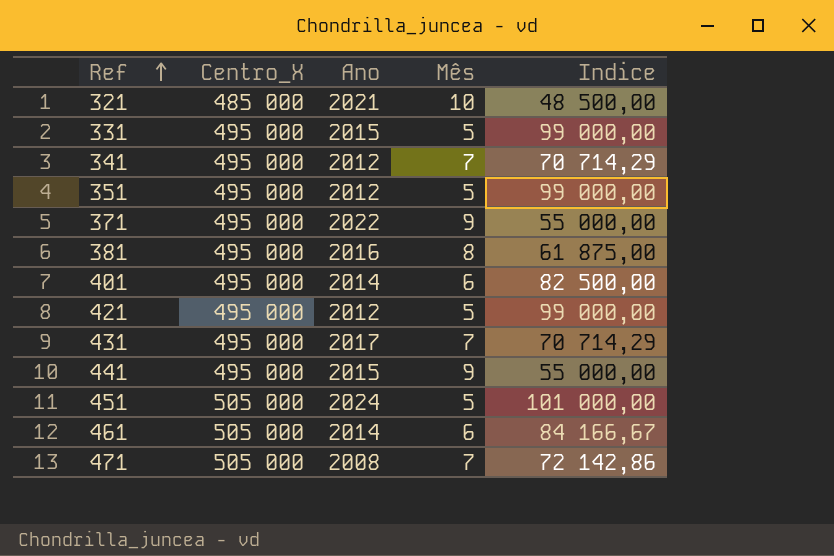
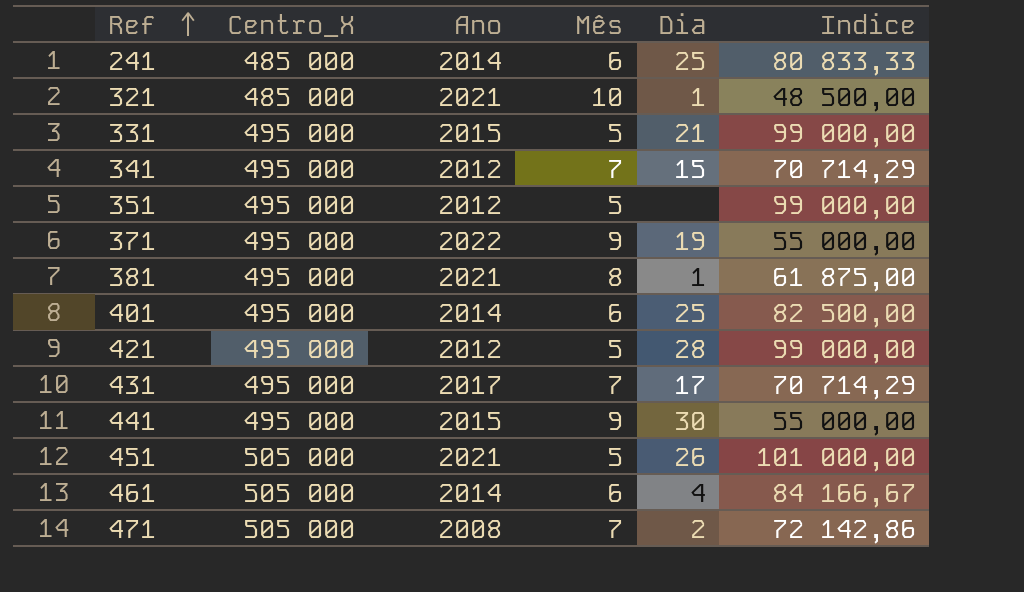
column Dia | position: none -> 5
row 241: none -> 485 000 | 2014 | 6 | 25 | 80 833,33
381 | Ano: 2016 -> 2021
451 | Ano: 2024 -> 2021

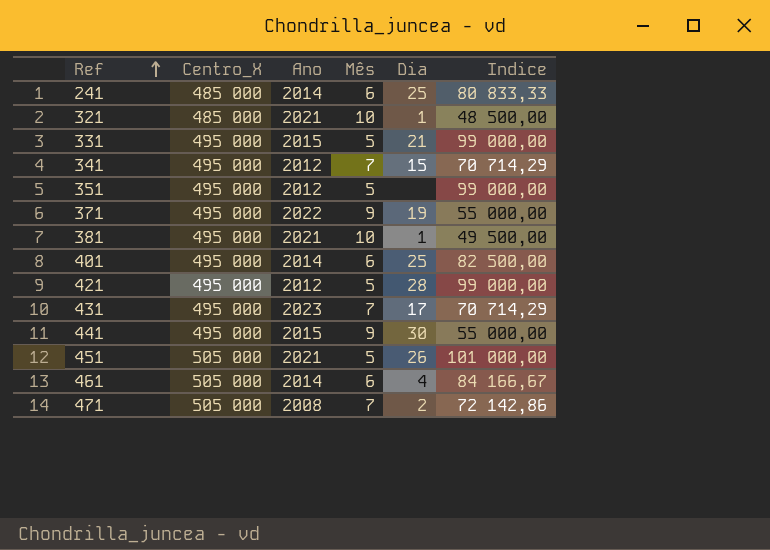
381 | Mês: 8 -> 10
381 | Indice: 61 875,00 -> 49 500,00
431 | Ano: 2017 -> 2023

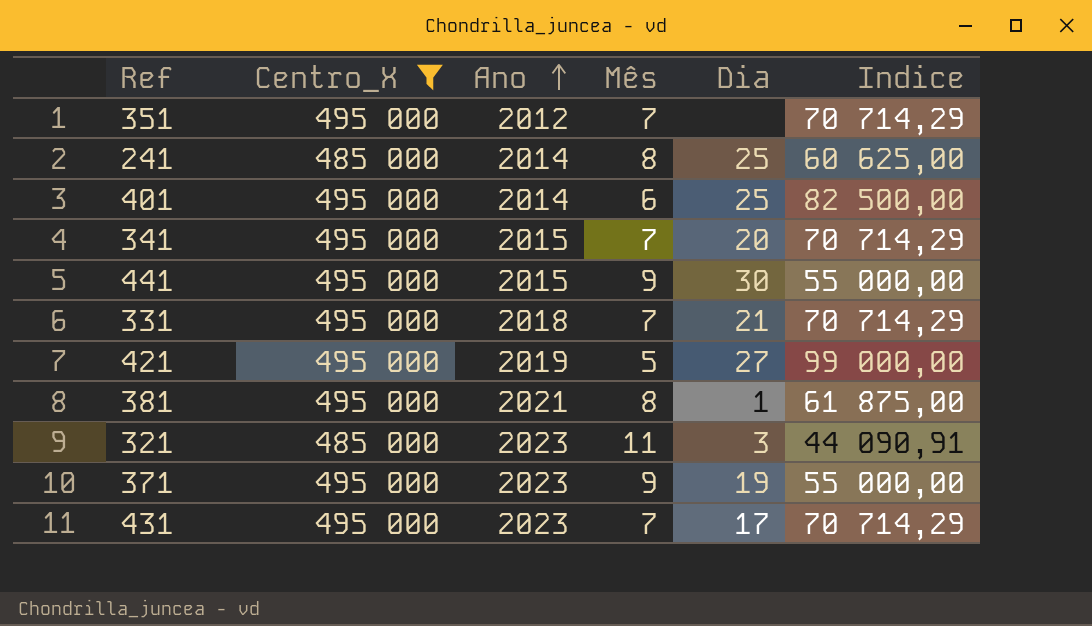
filter: none -> Centro_X != 505 000
row order: Ref ascending -> Ano ascending
351 | Mês: 5 -> 7
351 | Indice: 99 000,00 -> 70 714,29
241 | Mês: 6 -> 8
241 | Indice: 80 833,33 -> 60 625,00
341 | Ano: 2012 -> 2015
341 | Dia: 15 -> 20
331 | Ano: 2015 -> 2018
331 | Mês: 5 -> 7
331 | Indice: 99 000,00 -> 70 714,29
421 | Ano: 2012 -> 2019
421 | Dia: 28 -> 27
381 | Mês: 10 -> 8
381 | Indice: 49 500,00 -> 61 875,00
321 | Ano: 2021 -> 2023
321 | Mês: 10 -> 11
321 | Dia: 1 -> 3
321 | Indice: 48 500,00 -> 44 090,91
371 | Ano: 2022 -> 2023

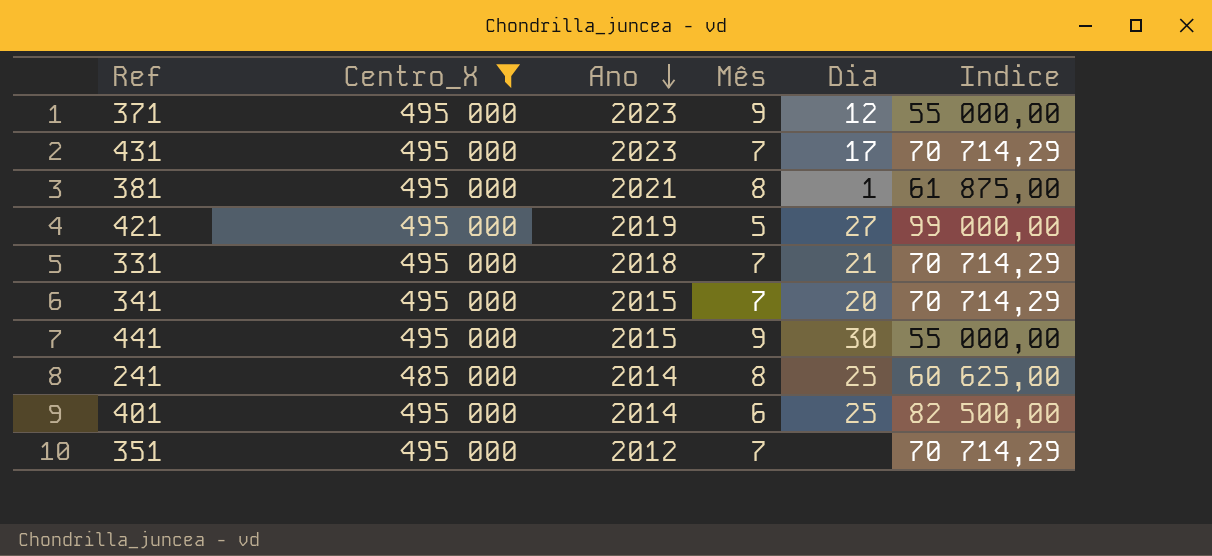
row order: Ano ascending -> Ano descending
row 321: 485 000 | 2023 | 11 | 3 | 44 090,91 -> none
371 | Dia: 19 -> 12

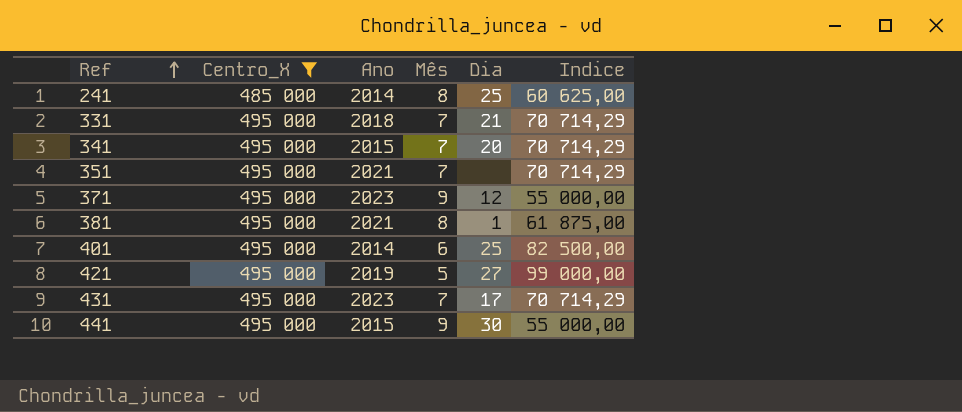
row order: Ano descending -> Ref ascending
351 | Ano: 2012 -> 2021

